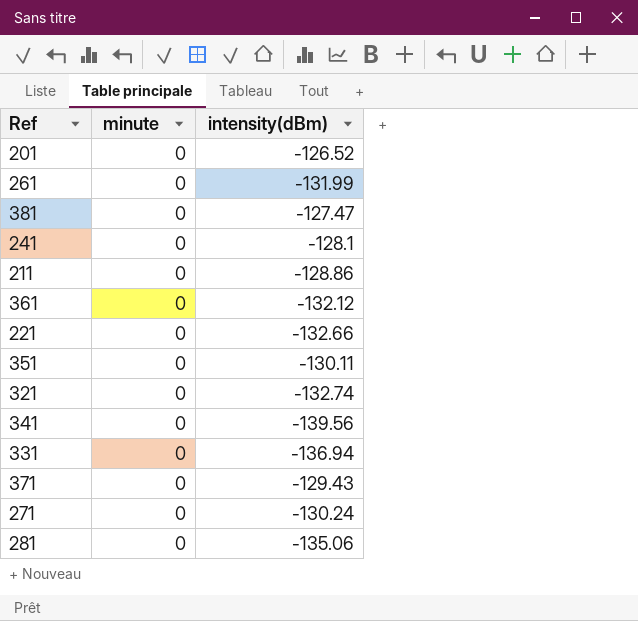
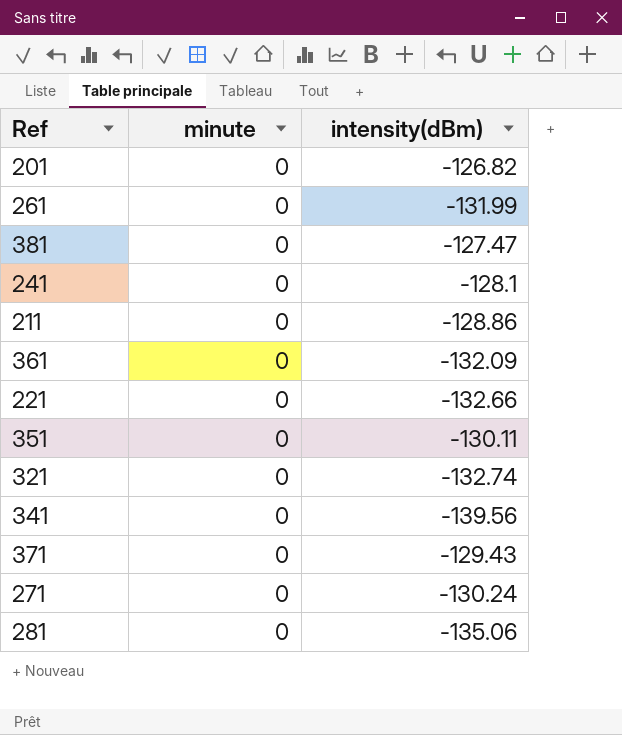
row 331: 0 | -136.94 -> none
201 | intensity(dBm): -126.52 -> -126.82
361 | intensity(dBm): -132.12 -> -132.09

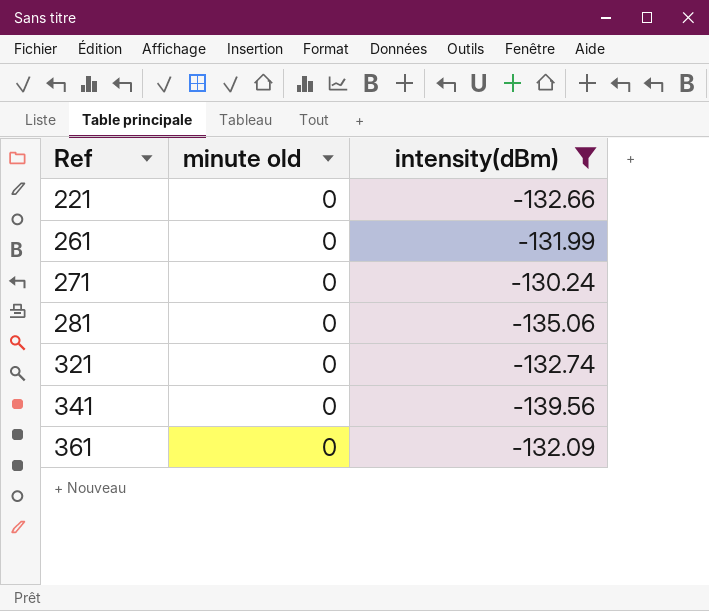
filter: none -> intensity(dBm) <= -130.24
row order: none -> Ref ascending
column name: minute -> minute old

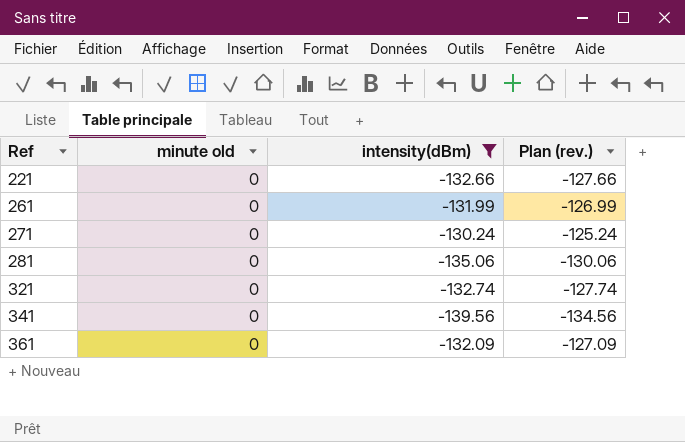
column Plan (rev.) | formula: none -> [intensity(dBm)] + 5

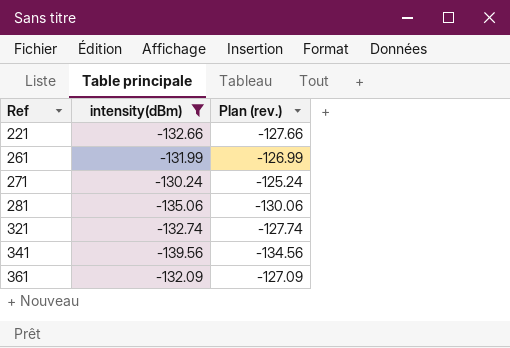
column minute old | position: 2 -> none

